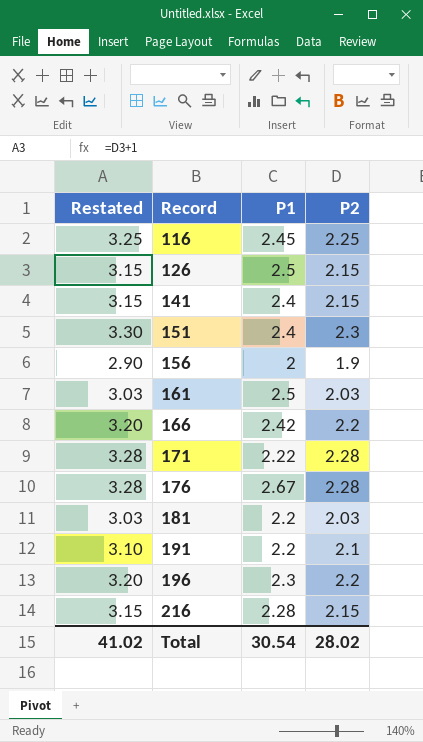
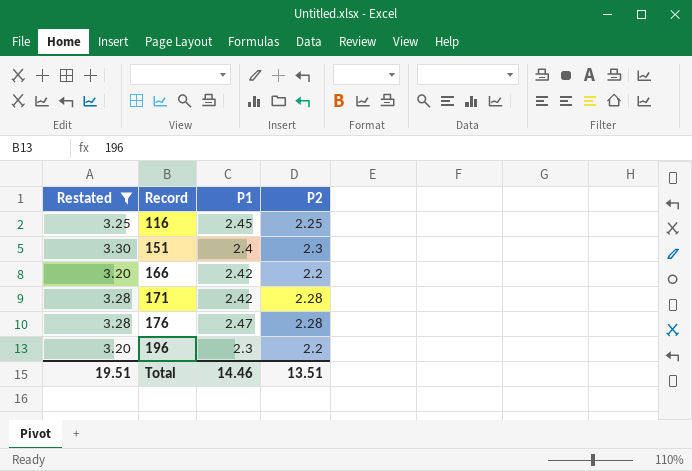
filter: none -> Restated >= 3.20
171 | P1: 2.22 -> 2.42
176 | P1: 2.67 -> 2.47
Total | Restated: 41.02 -> 19.51
Total | P1: 30.54 -> 14.46
Total | P2: 28.02 -> 13.51

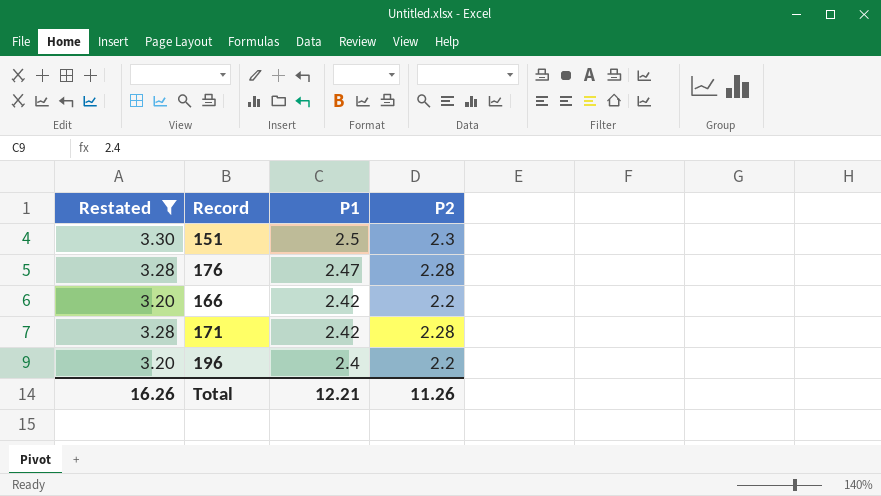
row order: Record ascending -> P1 descending
row 116: 3.25 | 2.45 | 2.25 -> none
151 | P1: 2.4 -> 2.5
196 | P1: 2.3 -> 2.4
Total | Restated: 19.51 -> 16.26
Total | P1: 14.46 -> 12.21
Total | P2: 13.51 -> 11.26

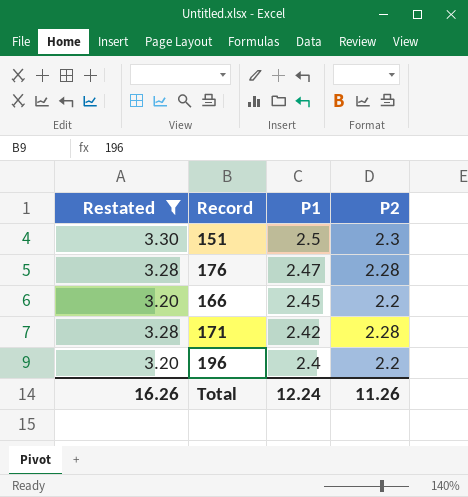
166 | P1: 2.42 -> 2.45
Total | P1: 12.21 -> 12.24

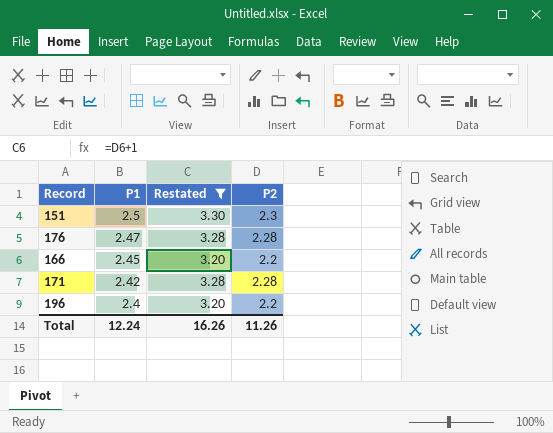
column Restated | position: 1 -> 3

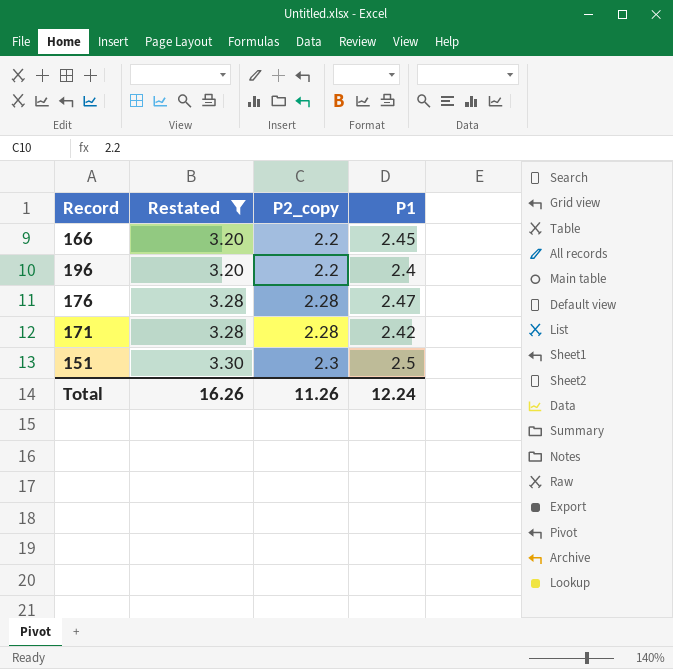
row order: P1 descending -> Restated ascending
column name: P2 -> P2_copy
column P1 | position: 2 -> 4

